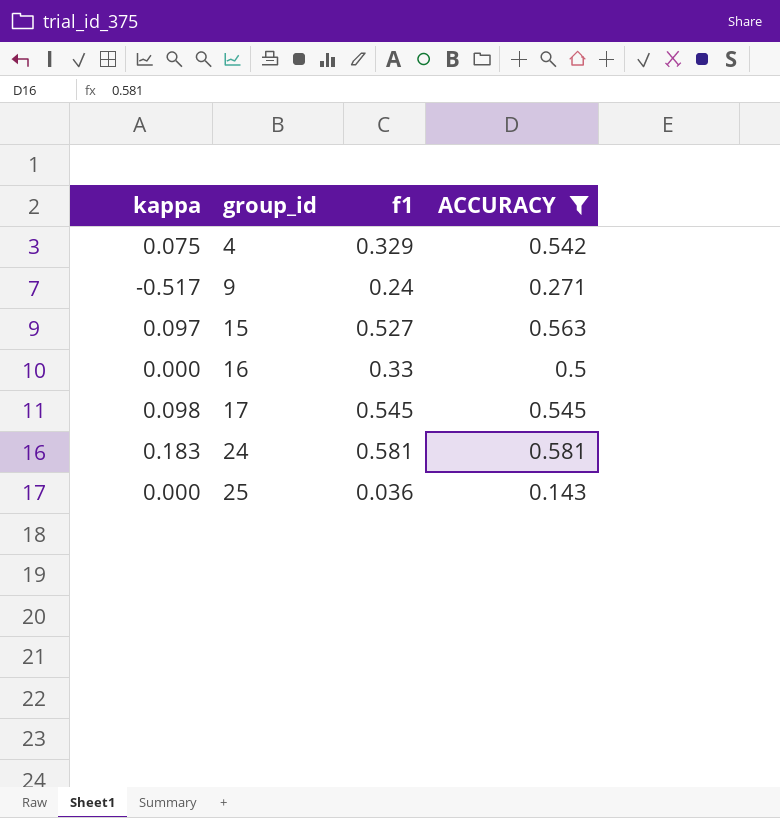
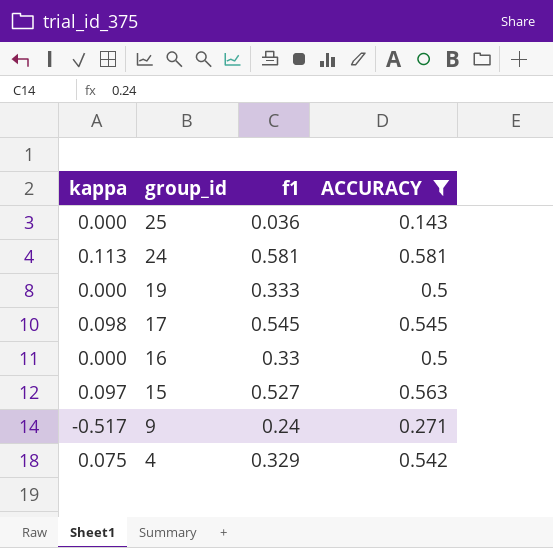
row order: group_id ascending -> group_id descending
24 | kappa: 0.183 -> 0.113
row 19: none -> 0.000 | 0.333 | 0.5

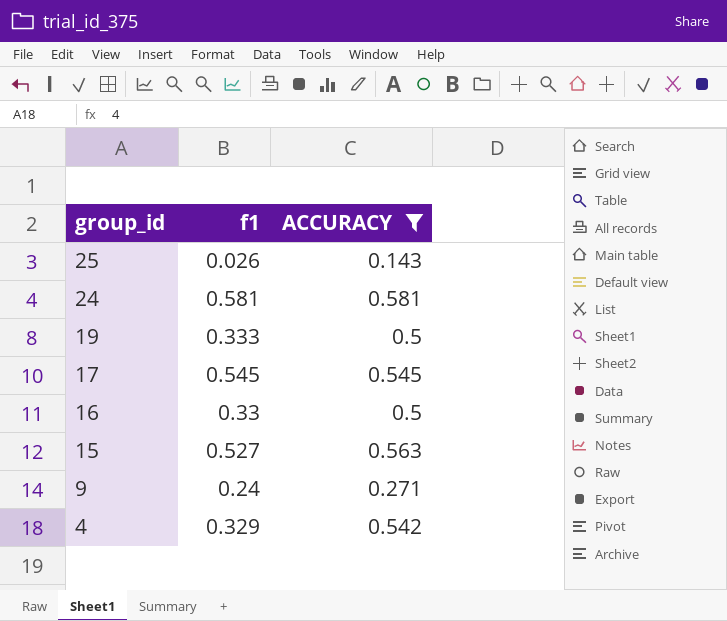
column kappa | position: 1 -> none
25 | f1: 0.036 -> 0.026

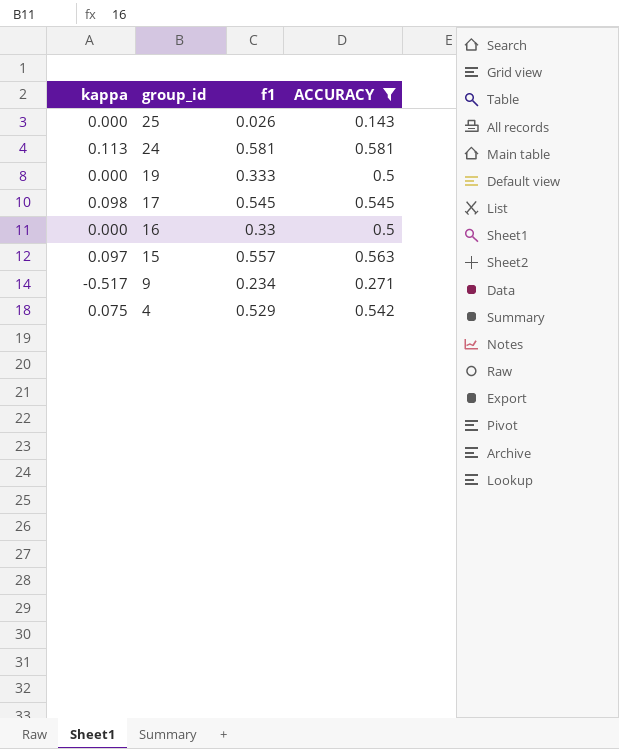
column kappa | position: none -> 1
15 | f1: 0.527 -> 0.557
9 | f1: 0.24 -> 0.234
4 | f1: 0.329 -> 0.529

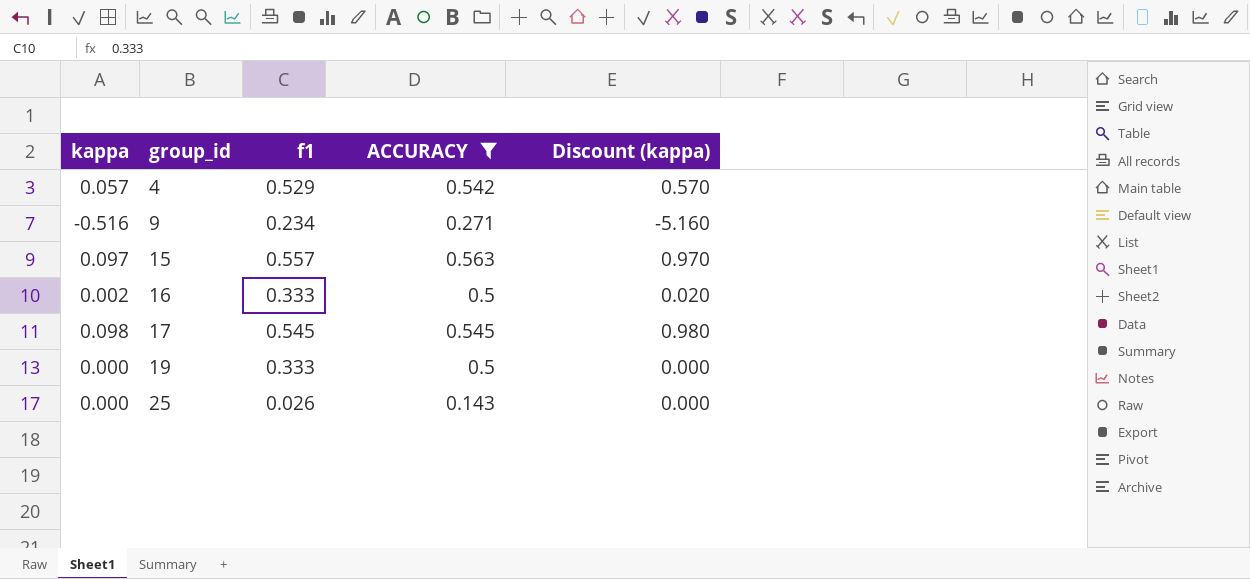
row order: group_id descending -> group_id ascending
column Discount (kappa) | formula: none -> [kappa] * 10
row 24: 0.113 | 0.581 | 0.581 -> none
4 | kappa: 0.075 -> 0.057
9 | kappa: -0.517 -> -0.516
16 | kappa: 0.000 -> 0.002
16 | f1: 0.33 -> 0.333

